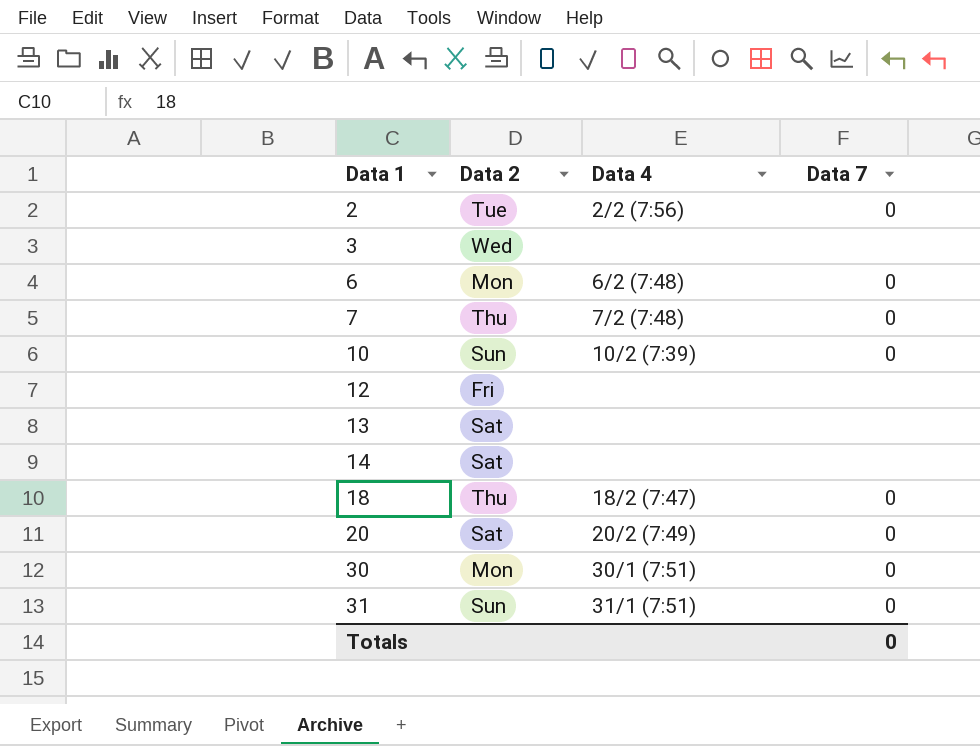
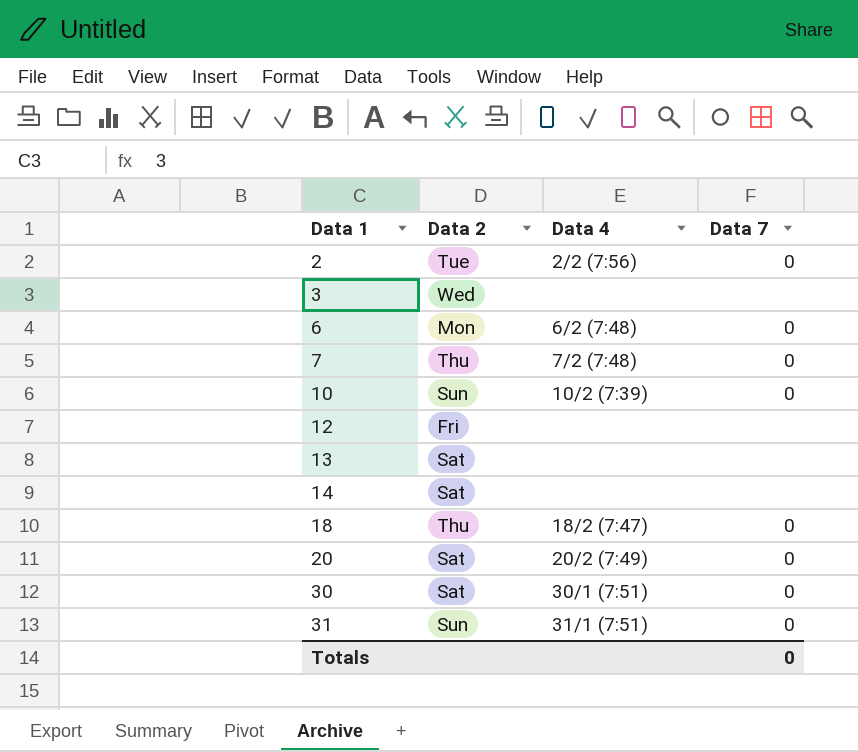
30 | Data 2: Mon -> Sat

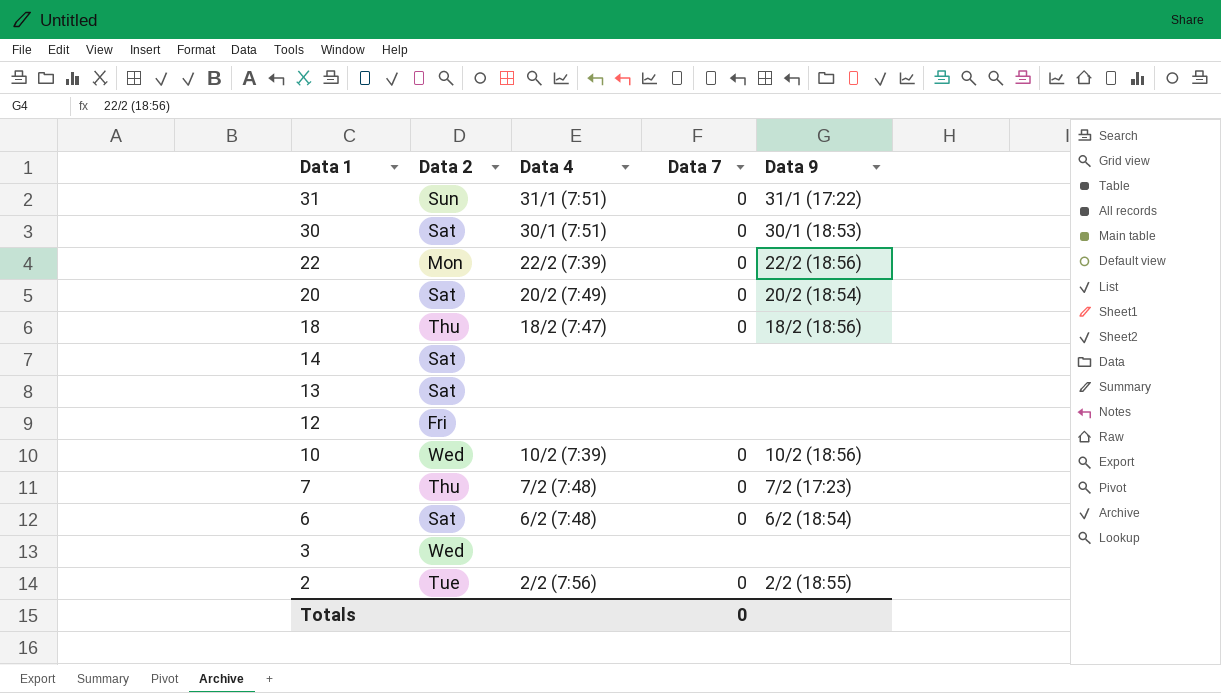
row order: Data 1 ascending -> Data 1 descending
column Data 9 | position: none -> 5
row 22: none -> Mon | 22/2 (7:39) | 0 | 22/2 (18:56)
10 | Data 2: Sun -> Wed
6 | Data 2: Mon -> Sat

